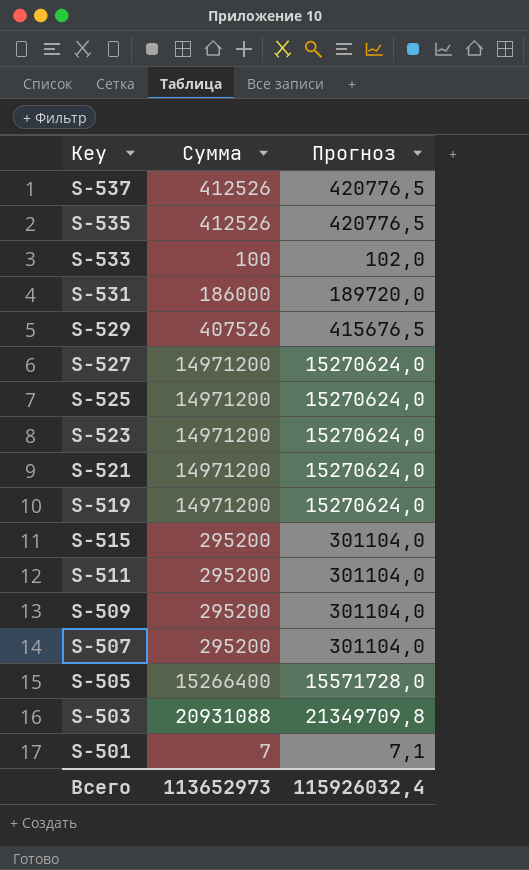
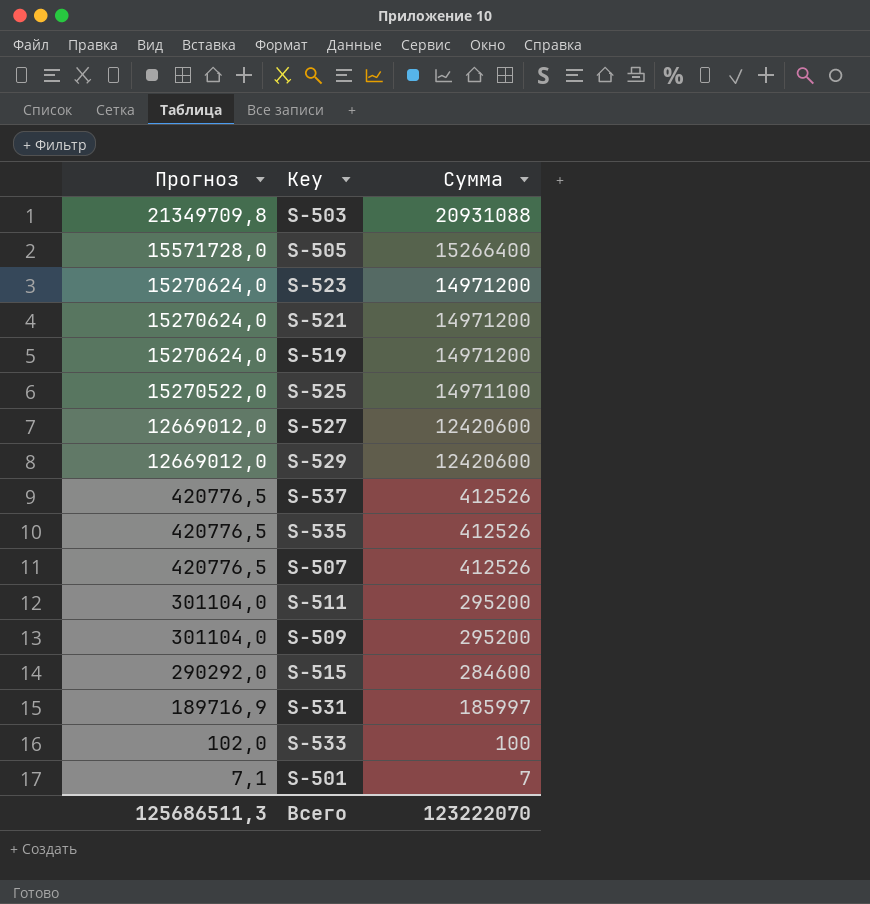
row order: Key descending -> Прогноз descending
column Прогноз | position: 3 -> 1
S-525 | Прогноз: 15270624,0 -> 15270522,0
S-525 | Сумма: 14971200 -> 14971100
S-527 | Прогноз: 15270624,0 -> 12669012,0
S-527 | Сумма: 14971200 -> 12420600
S-529 | Прогноз: 415676,5 -> 12669012,0
S-529 | Сумма: 407526 -> 12420600
S-507 | Прогноз: 301104,0 -> 420776,5
S-507 | Сумма: 295200 -> 412526
S-515 | Прогноз: 301104,0 -> 290292,0
S-515 | Сумма: 295200 -> 284600
S-531 | Прогноз: 189720,0 -> 189716,9
S-531 | Сумма: 186000 -> 185997
Всего | Прогноз: 115926032,4 -> 125686511,3
Всего | Сумма: 113652973 -> 123222070

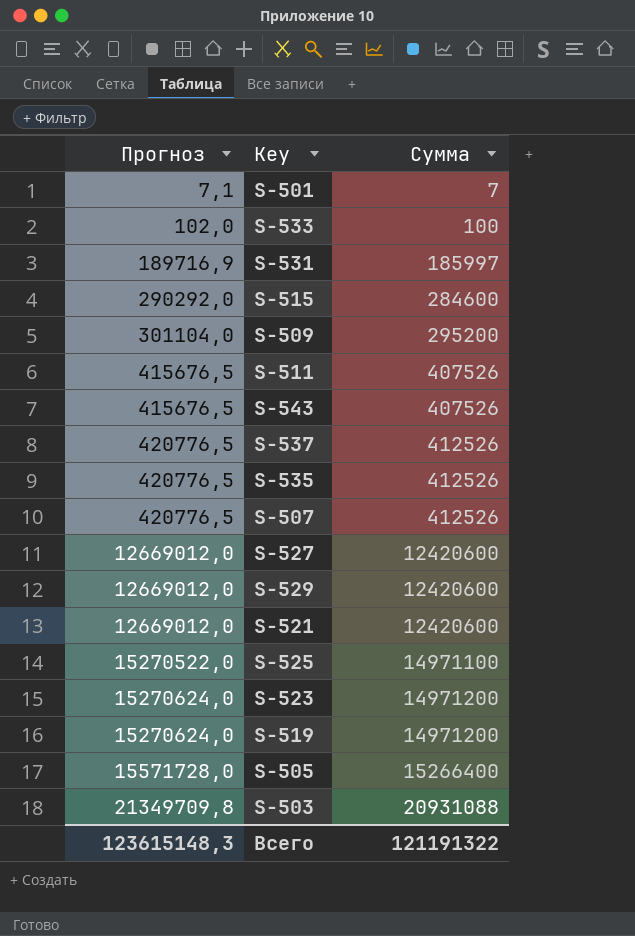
row order: Прогноз descending -> Прогноз ascending
S-511 | Прогноз: 301104,0 -> 415676,5
S-511 | Сумма: 295200 -> 407526
row S-543: none -> 415676,5 | 407526
S-521 | Прогноз: 15270624,0 -> 12669012,0
S-521 | Сумма: 14971200 -> 12420600
Всего | Прогноз: 125686511,3 -> 123615148,3
Всего | Сумма: 123222070 -> 121191322

